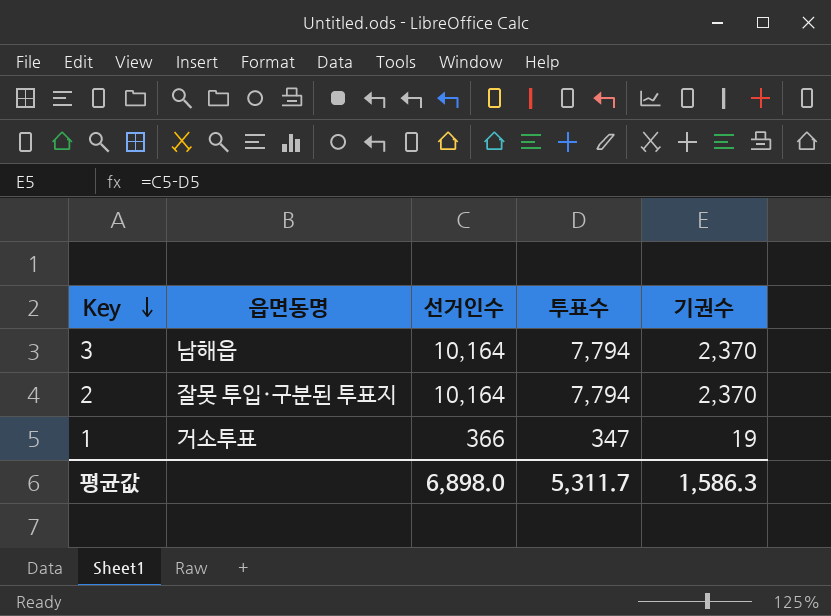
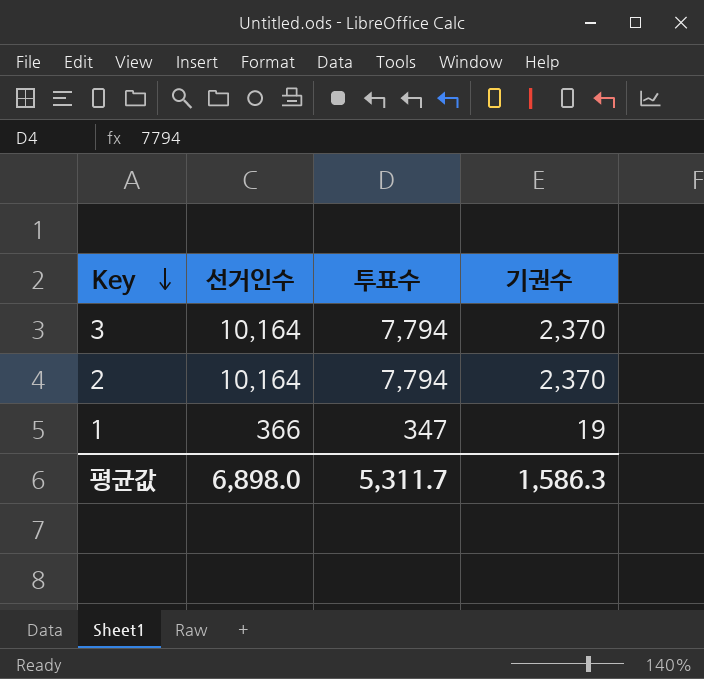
column 읍면동명 | position: 2 -> none

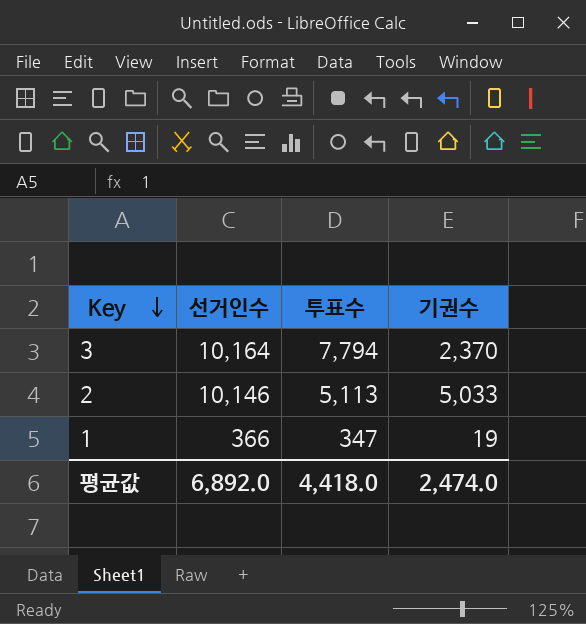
2 | 선거인수: 10,164 -> 10,146
2 | 투표수: 7,794 -> 5,113
2 | 기권수: 2,370 -> 5,033
평균값 | 선거인수: 6,898.0 -> 6,892.0
평균값 | 투표수: 5,311.7 -> 4,418.0
평균값 | 기권수: 1,586.3 -> 2,474.0

